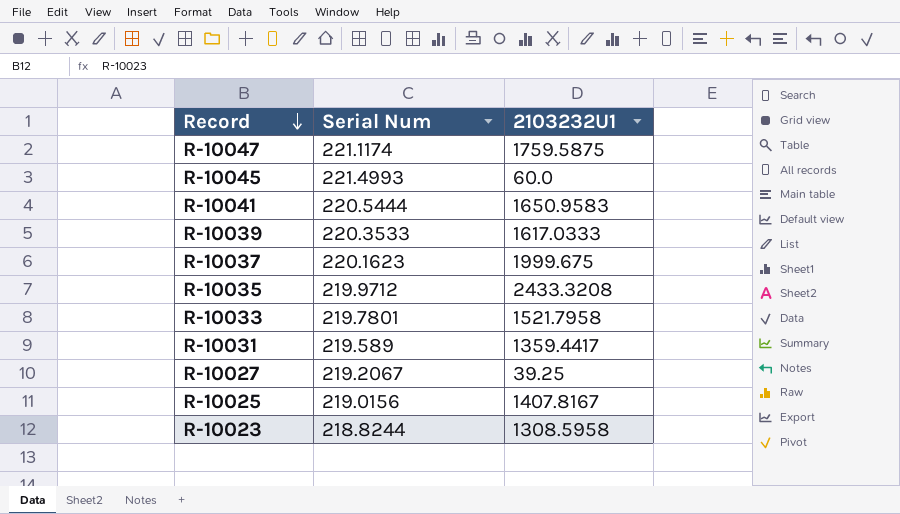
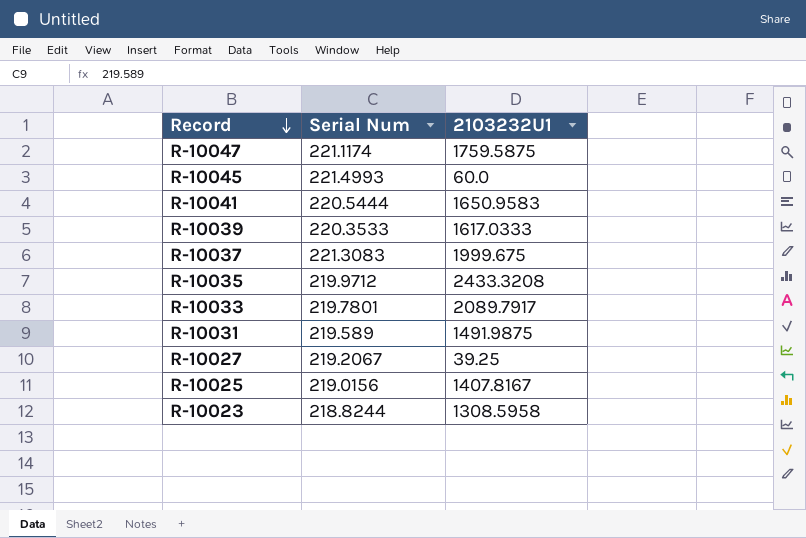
R-10037 | Serial Num: 220.1623 -> 221.3083
R-10033 | 2103232U1: 1521.7958 -> 2089.7917
R-10031 | 2103232U1: 1359.4417 -> 1491.9875

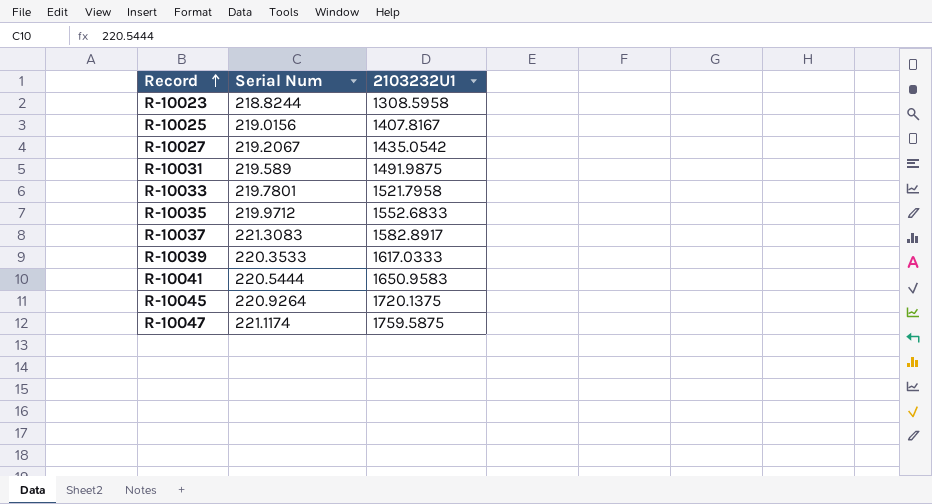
row order: Record descending -> Record ascending
R-10027 | 2103232U1: 39.25 -> 1435.0542
R-10033 | 2103232U1: 2089.7917 -> 1521.7958
R-10035 | 2103232U1: 2433.3208 -> 1552.6833
R-10037 | 2103232U1: 1999.675 -> 1582.8917
R-10045 | Serial Num: 221.4993 -> 220.9264
R-10045 | 2103232U1: 60.0 -> 1720.1375

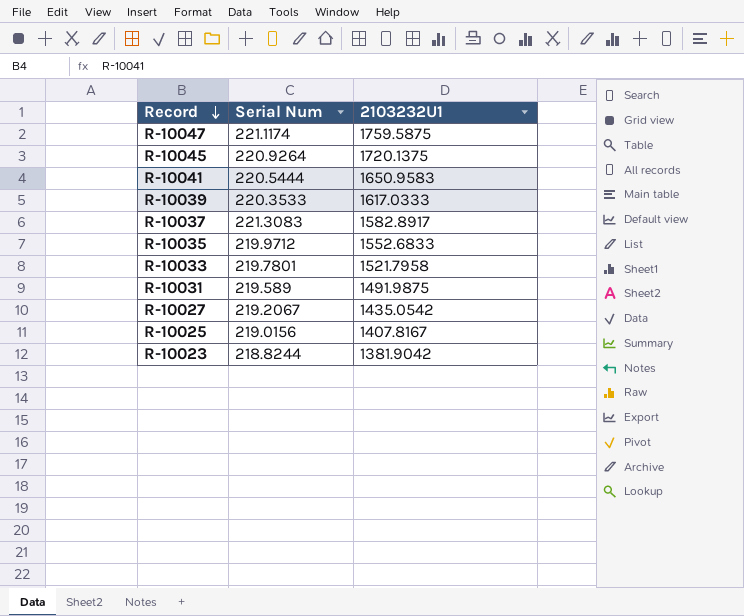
row order: Record ascending -> Record descending
R-10023 | 2103232U1: 1308.5958 -> 1381.9042

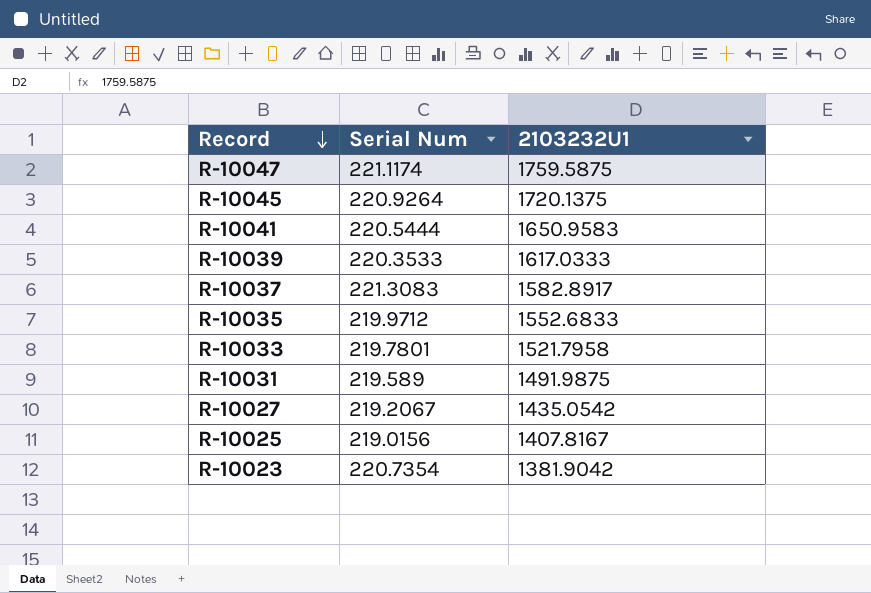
R-10023 | Serial Num: 218.8244 -> 220.7354

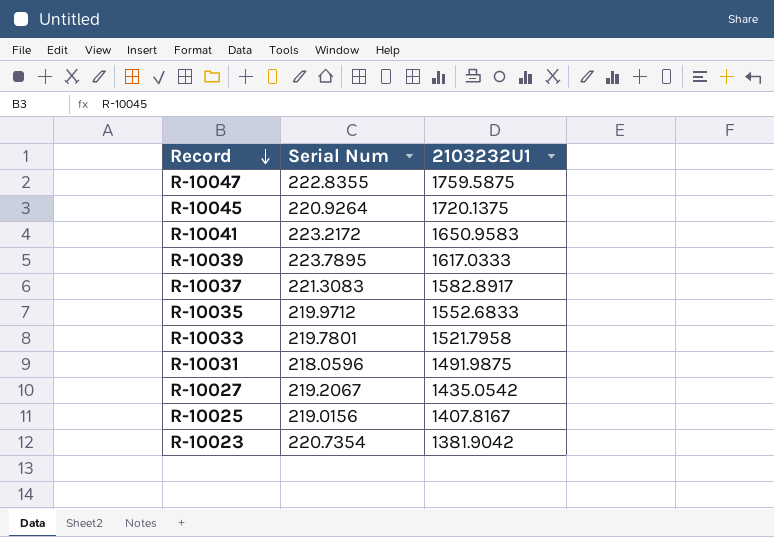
R-10047 | Serial Num: 221.1174 -> 222.8355
R-10041 | Serial Num: 220.5444 -> 223.2172
R-10039 | Serial Num: 220.3533 -> 223.7895
R-10031 | Serial Num: 219.589 -> 218.0596

